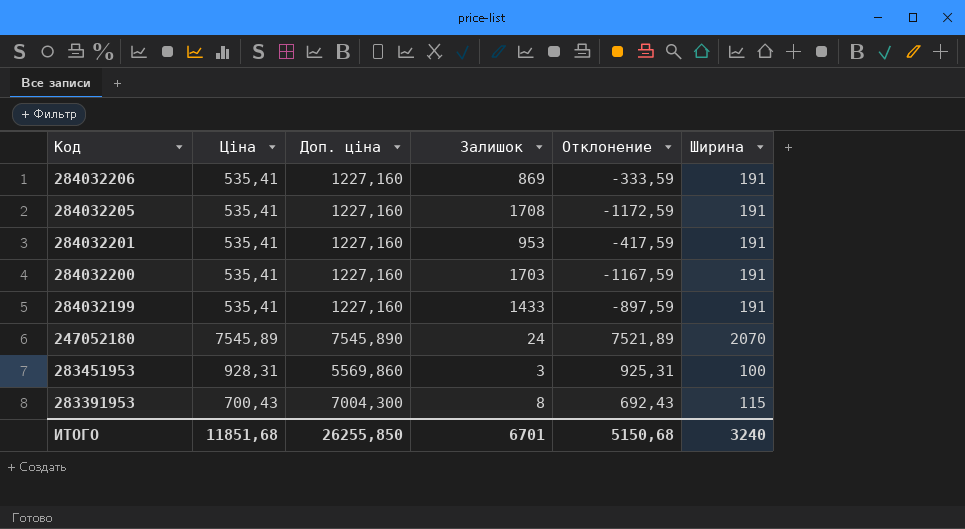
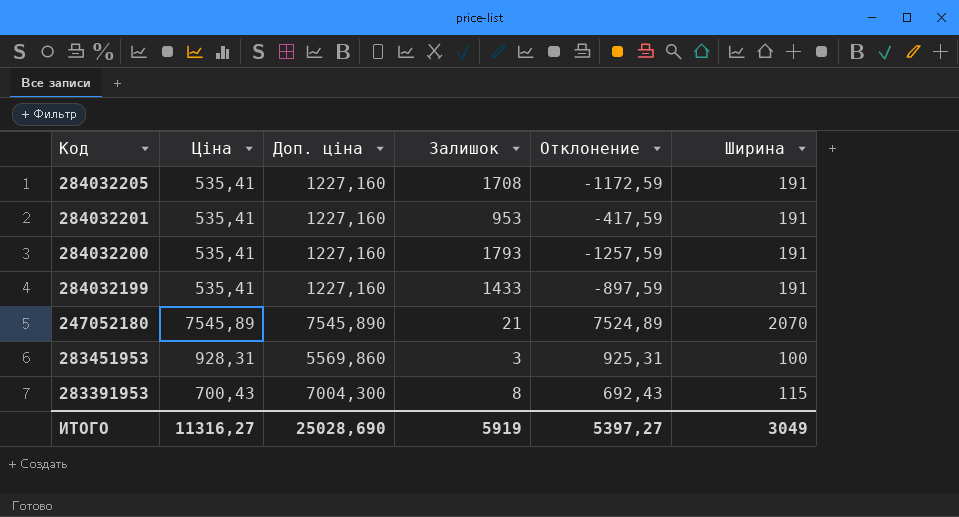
row 284032206: 535,41 | 1227,160 | 869 | -333,59 | 191 -> none
284032200 | Залишок: 1703 -> 1793
284032200 | Отклонение: -1167,59 -> -1257,59
247052180 | Залишок: 24 -> 21
247052180 | Отклонение: 7521,89 -> 7524,89
ИТОГО | Ціна: 11851,68 -> 11316,27
ИТОГО | Доп. ціна: 26255,850 -> 25028,690
ИТОГО | Залишок: 6701 -> 5919
ИТОГО | Отклонение: 5150,68 -> 5397,27
ИТОГО | Ширина: 3240 -> 3049

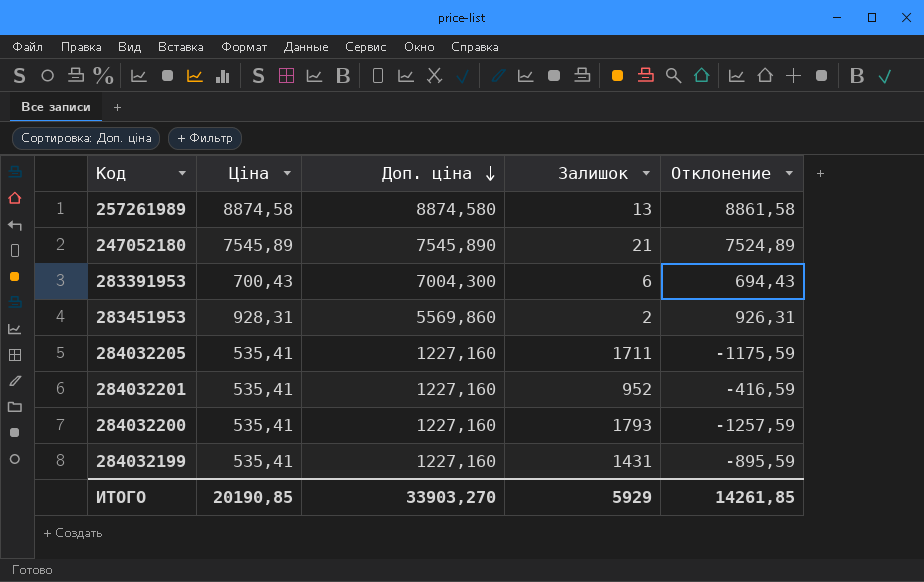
row order: none -> Доп. ціна descending
column Ширина | position: 6 -> none
row 257261989: none -> 8874,58 | 8874,580 | 13 | 8861,58
283391953 | Залишок: 8 -> 6
283391953 | Отклонение: 692,43 -> 694,43
283451953 | Залишок: 3 -> 2
283451953 | Отклонение: 925,31 -> 926,31
284032205 | Залишок: 1708 -> 1711
284032205 | Отклонение: -1172,59 -> -1175,59
284032201 | Залишок: 953 -> 952
284032201 | Отклонение: -417,59 -> -416,59
284032199 | Залишок: 1433 -> 1431
284032199 | Отклонение: -897,59 -> -895,59
ИТОГО | Ціна: 11316,27 -> 20190,85
ИТОГО | Доп. ціна: 25028,690 -> 33903,270
ИТОГО | Залишок: 5919 -> 5929
ИТОГО | Отклонение: 5397,27 -> 14261,85

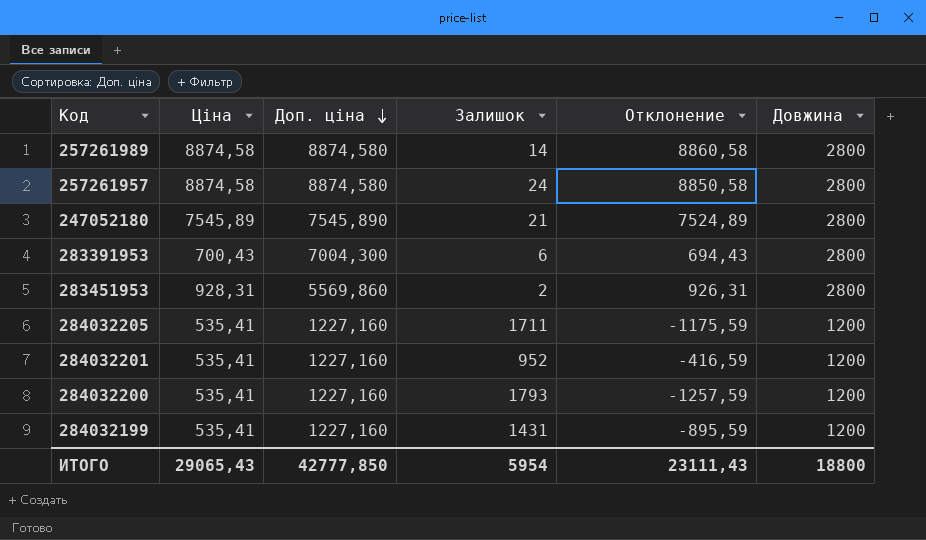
column Довжина | position: none -> 6
257261989 | Залишок: 13 -> 14
257261989 | Отклонение: 8861,58 -> 8860,58
row 257261957: none -> 8874,58 | 8874,580 | 24 | 8850,58 | 2800
ИТОГО | Ціна: 20190,85 -> 29065,43
ИТОГО | Доп. ціна: 33903,270 -> 42777,850
ИТОГО | Залишок: 5929 -> 5954
ИТОГО | Отклонение: 14261,85 -> 23111,43

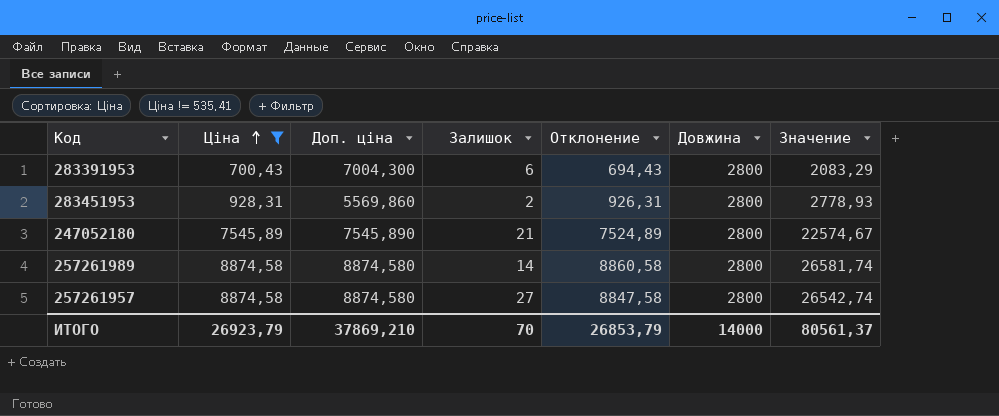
filter: none -> Ціна != 535,41
row order: Доп. ціна descending -> Ціна ascending
column Значение | formula: none -> [Отклонение] * 3
257261957 | Залишок: 24 -> 27
257261957 | Отклонение: 8850,58 -> 8847,58
ИТОГО | Ціна: 29065,43 -> 26923,79
ИТОГО | Доп. ціна: 42777,850 -> 37869,210
ИТОГО | Залишок: 5954 -> 70
ИТОГО | Отклонение: 23111,43 -> 26853,79
ИТОГО | Довжина: 18800 -> 14000

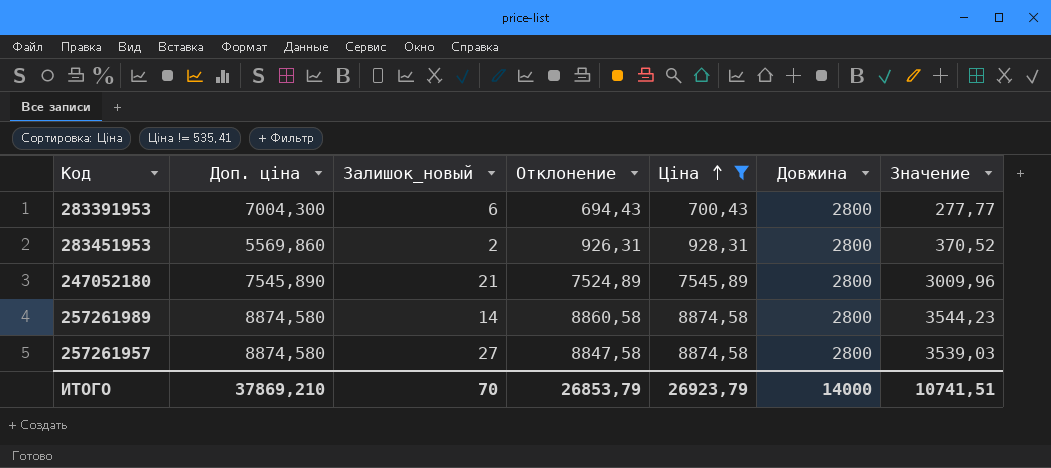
column name: Залишок -> Залишок_новый
column Ціна | position: 2 -> 5
column Значение | formula: [Отклонение] * 3 -> [Отклонение] * 0,4
ИТОГО | Значение: 80561,37 -> 10741,51

